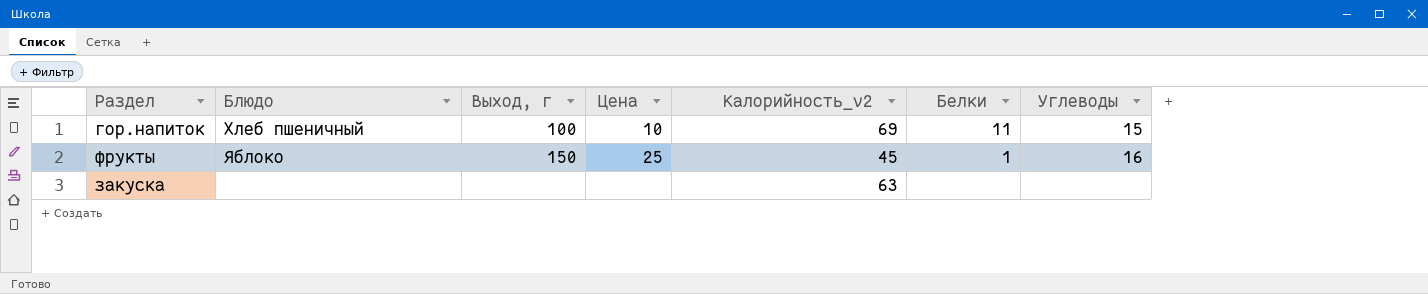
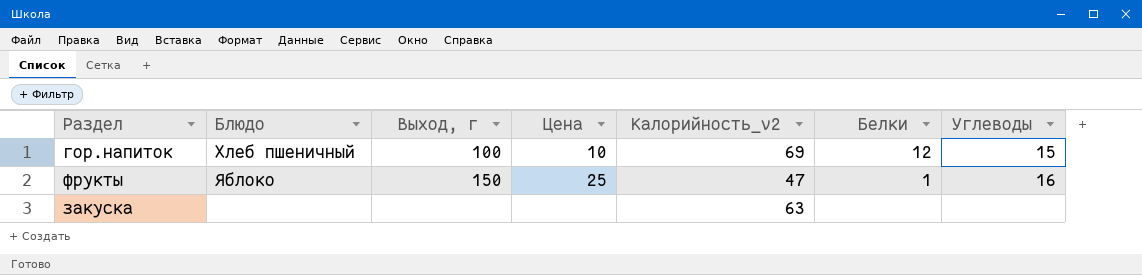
гор.напиток | Белки: 11 -> 12
фрукты | Калорийность_v2: 45 -> 47

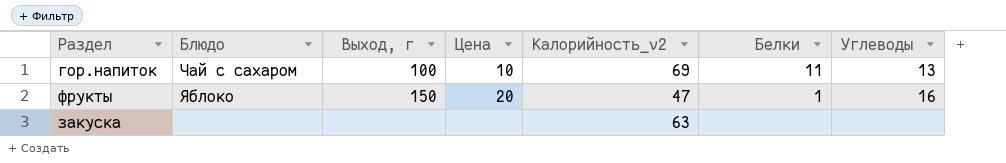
гор.напиток | Блюдо: Хлеб пшеничный -> Чай с сахаром
гор.напиток | Белки: 12 -> 11
гор.напиток | Углеводы: 15 -> 13
фрукты | Цена: 25 -> 20

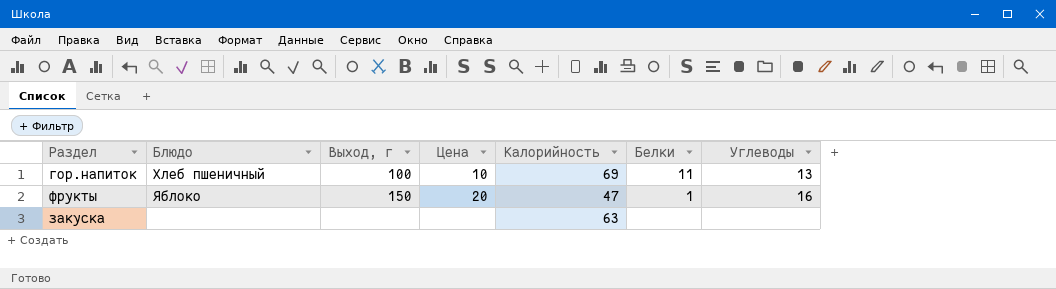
column name: Калорийность_v2 -> Калорийность
гор.напиток | Блюдо: Чай с сахаром -> Хлеб пшеничный

